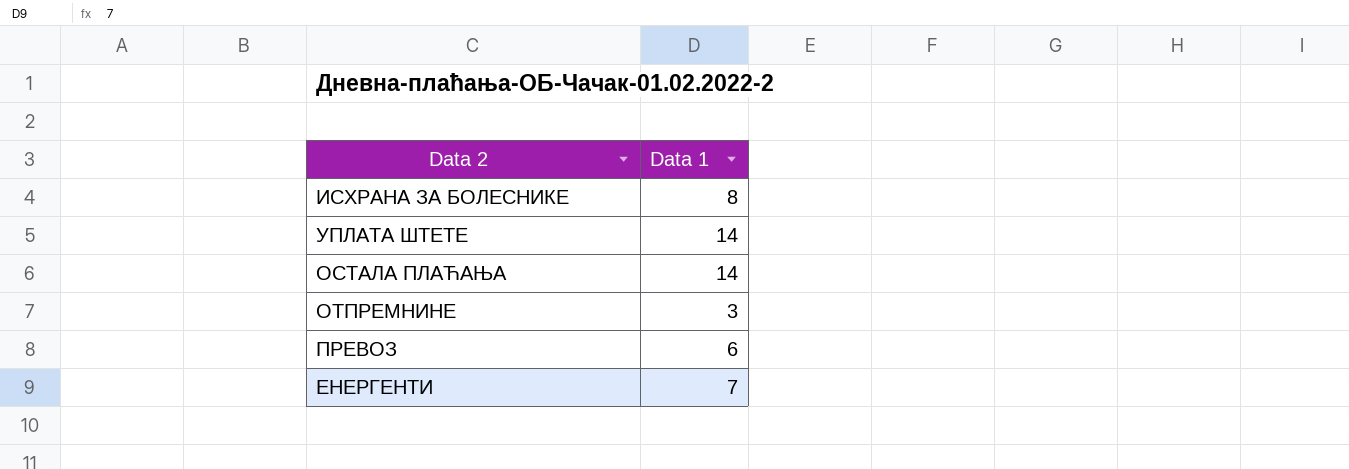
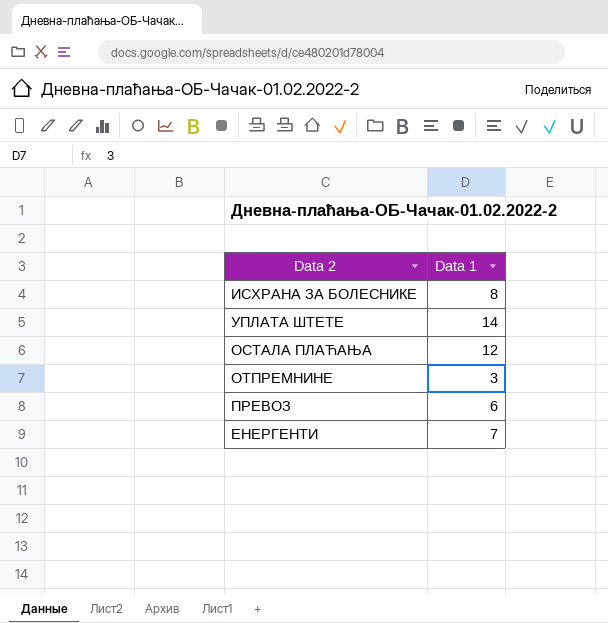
ОСТАЛА ПЛАЋАЊА | Data 1: 14 -> 12

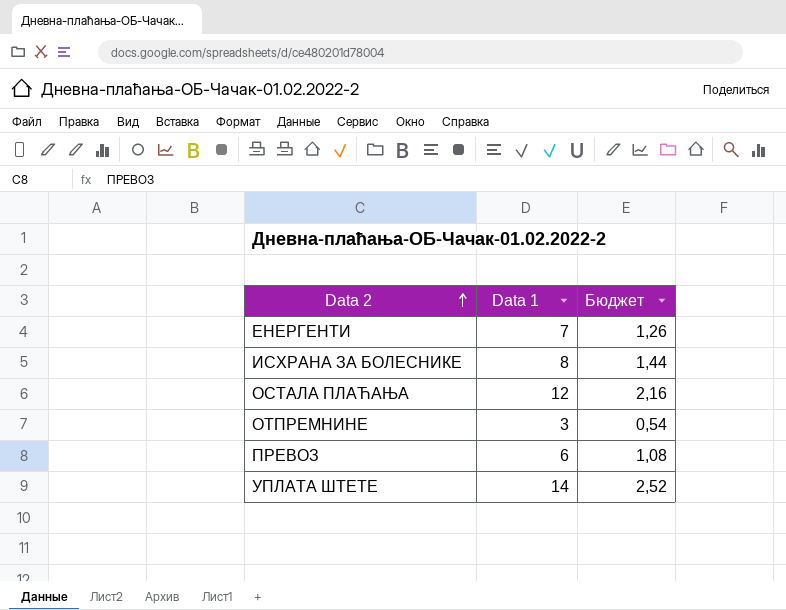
row order: none -> Data 2 ascending
column Бюджет | formula: none -> [Data 1] * 0,18

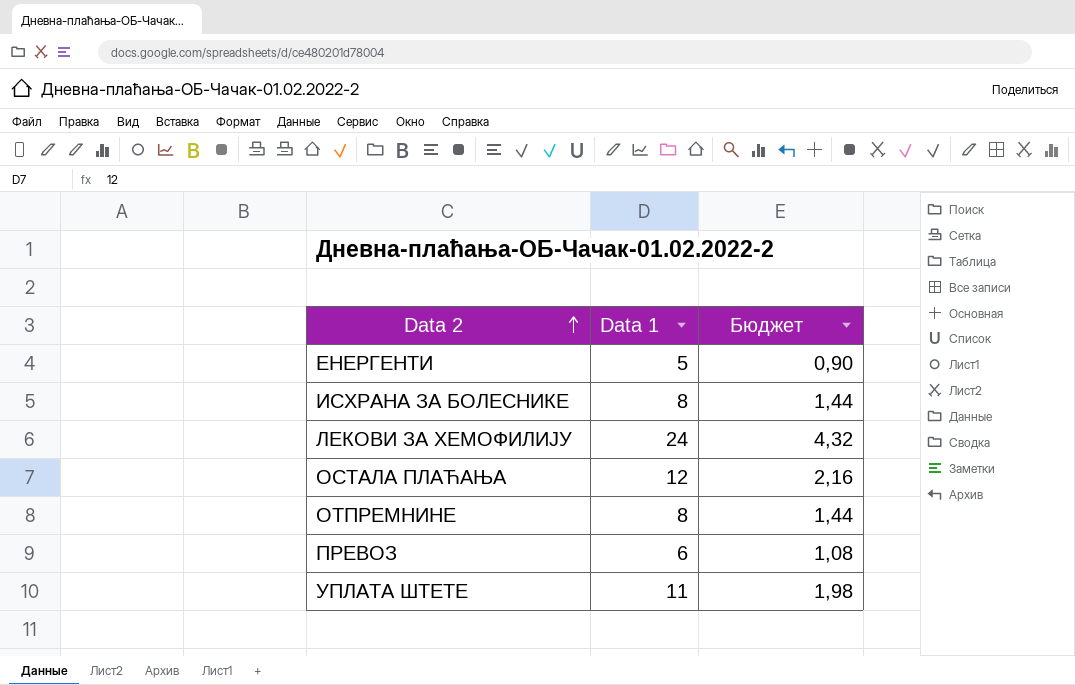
ЕНЕРГЕНТИ | Data 1: 7 -> 5
ЕНЕРГЕНТИ | Бюджет: 1,26 -> 0,90
row ЛЕКОВИ ЗА ХЕМОФИЛИЈУ: none -> 24 | 4,32
ОТПРЕМНИНЕ | Data 1: 3 -> 8
ОТПРЕМНИНЕ | Бюджет: 0,54 -> 1,44
УПЛАТА ШТЕТЕ | Data 1: 14 -> 11
УПЛАТА ШТЕТЕ | Бюджет: 2,52 -> 1,98

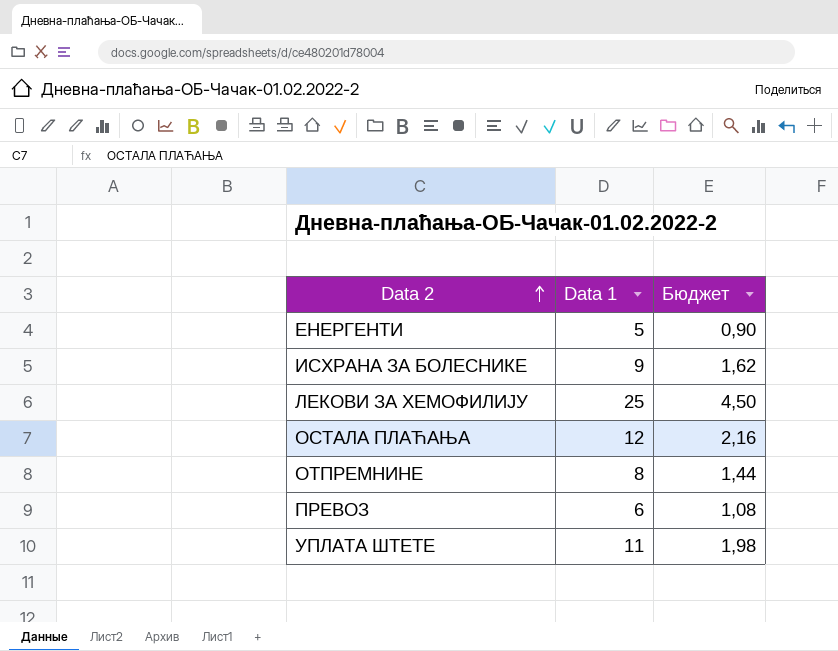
ИСХРАНА ЗА БОЛЕСНИКЕ | Data 1: 8 -> 9
ИСХРАНА ЗА БОЛЕСНИКЕ | Бюджет: 1,44 -> 1,62
ЛЕКОВИ ЗА ХЕМОФИЛИЈУ | Data 1: 24 -> 25
ЛЕКОВИ ЗА ХЕМОФИЛИЈУ | Бюджет: 4,32 -> 4,50

